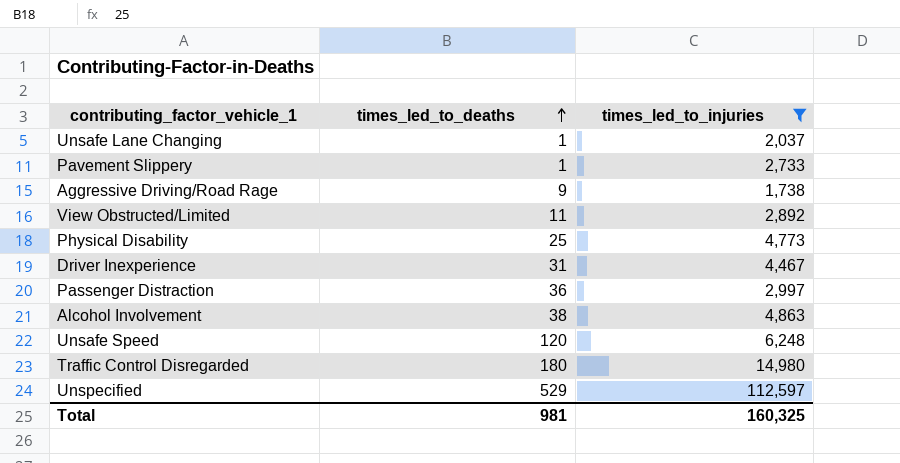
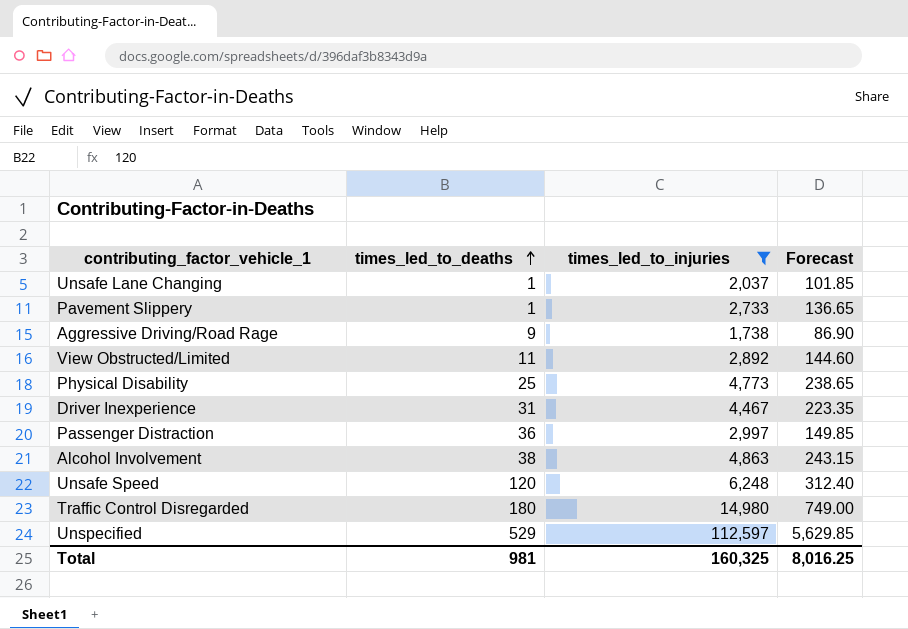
column Forecast | formula: none -> [times_led_to_injuries] * 0.05

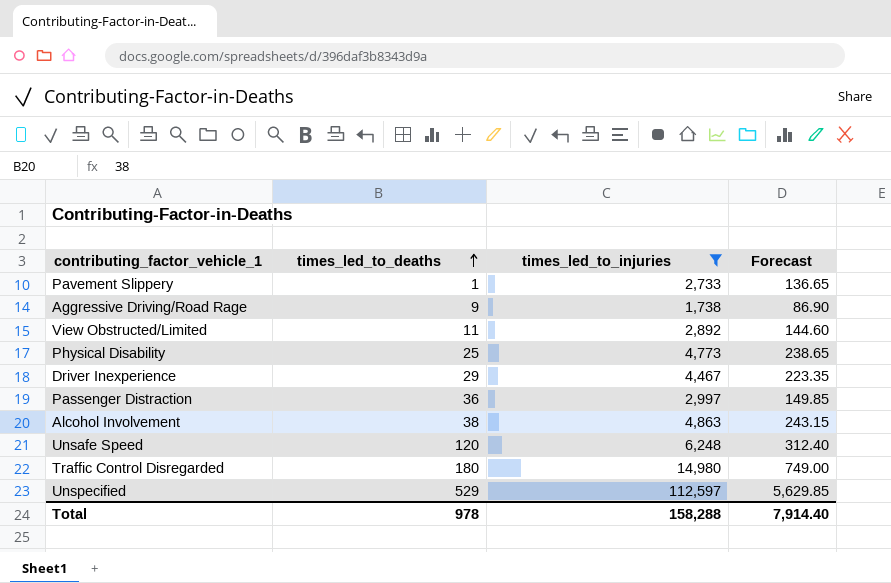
row Unsafe Lane Changing: 1 | 2,037 | 101.85 -> none
Driver Inexperience | times_led_to_deaths: 31 -> 29
Total | times_led_to_deaths: 981 -> 978
Total | times_led_to_injuries: 160,325 -> 158,288
Total | Forecast: 8,016.25 -> 7,914.40

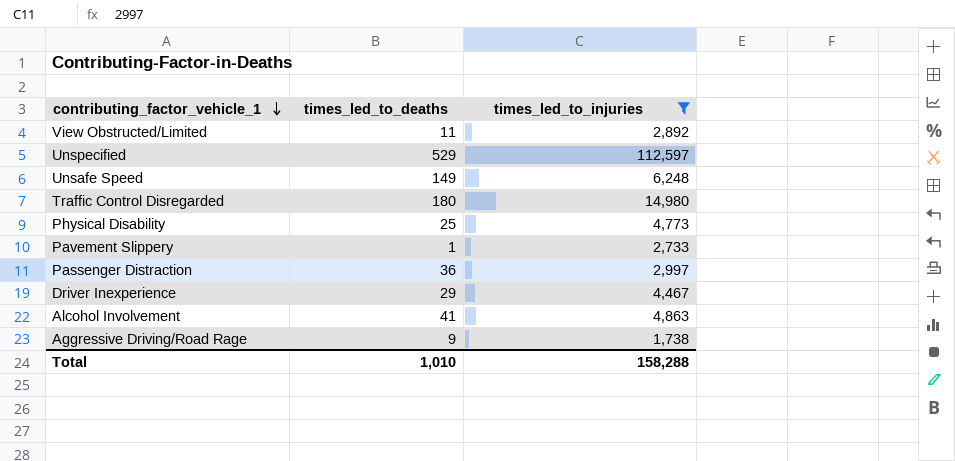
row order: times_led_to_deaths ascending -> contributing_factor_vehicle_1 descending
column Forecast | formula: [times_led_to_injuries] * 0.05 -> none
Unsafe Speed | times_led_to_deaths: 120 -> 149
Alcohol Involvement | times_led_to_deaths: 38 -> 41
Total | times_led_to_deaths: 978 -> 1,010

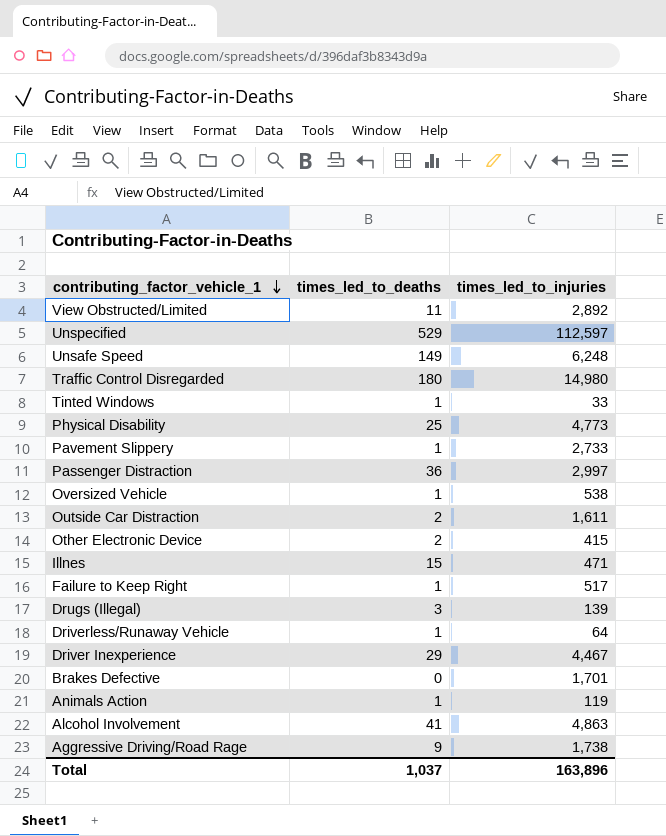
filter: times_led_to_injuries >= 1,738 -> none
Total | times_led_to_deaths: 1,010 -> 1,037
Total | times_led_to_injuries: 158,288 -> 163,896

